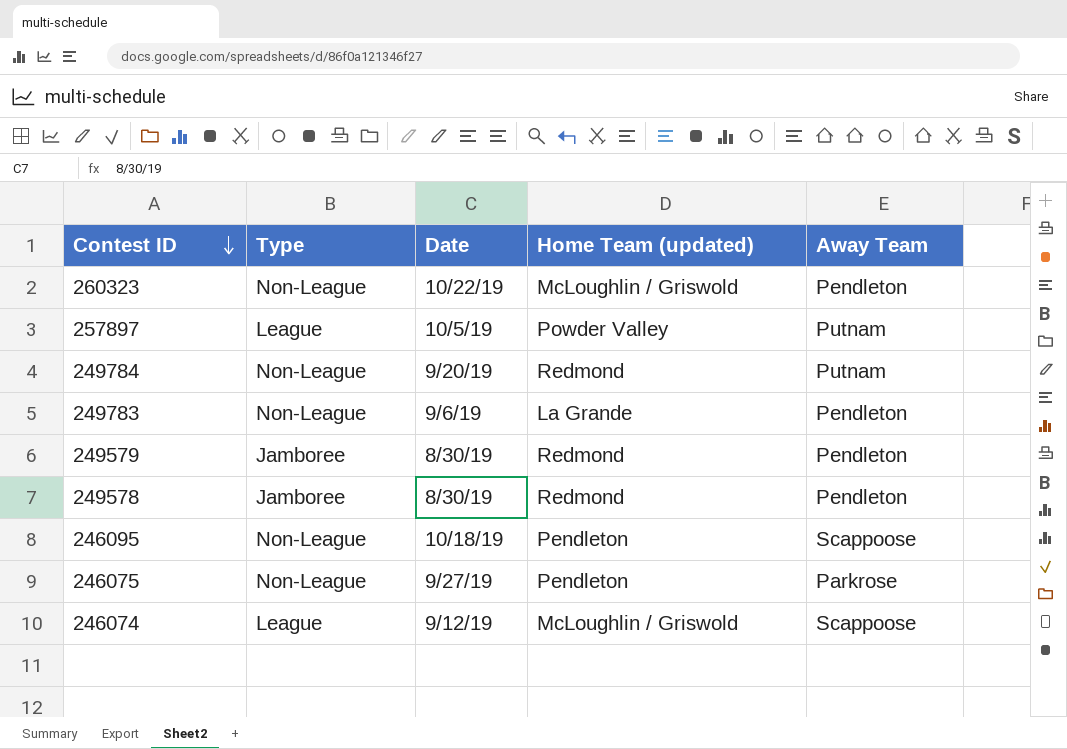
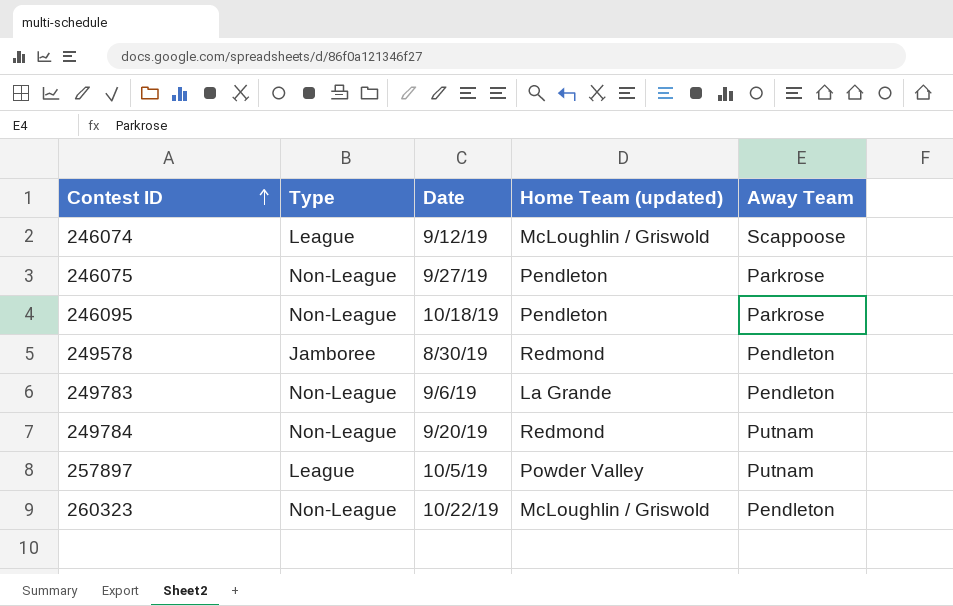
row order: Contest ID descending -> Contest ID ascending
row 249579: Jamboree | 8/30/19 | Redmond | Pendleton -> none
246095 | Away Team: Scappoose -> Parkrose

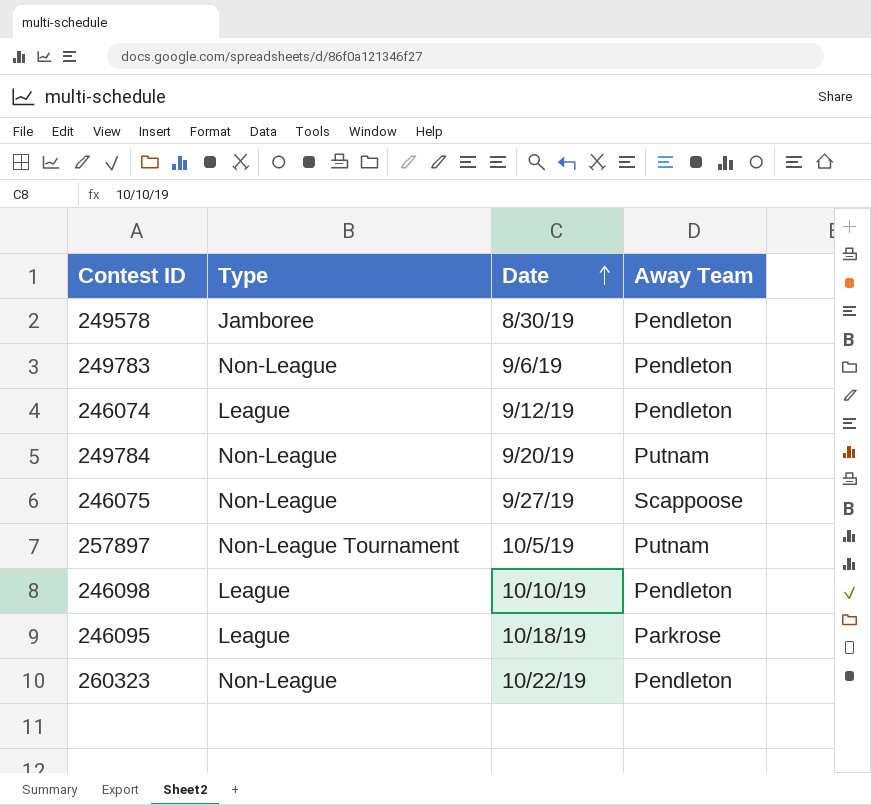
row order: Contest ID ascending -> Date ascending
column Home Team (updated) | position: 4 -> none
246074 | Away Team: Scappoose -> Pendleton
246075 | Away Team: Parkrose -> Scappoose
257897 | Type: League -> Non-League Tournament
row 246098: none -> League | 10/10/19 | Pendleton
246095 | Type: Non-League -> League

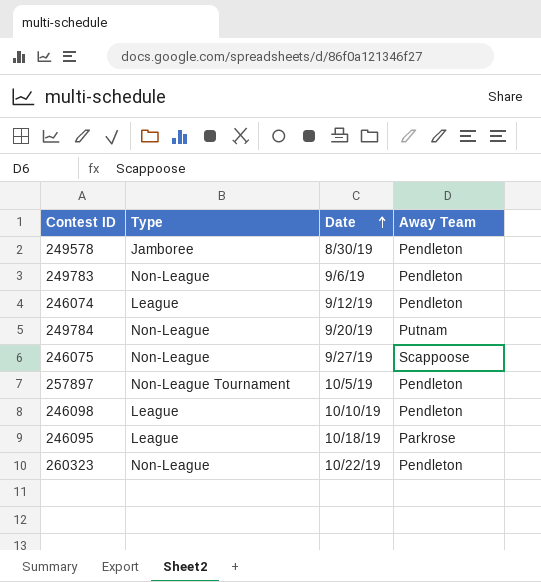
257897 | Away Team: Putnam -> Pendleton

